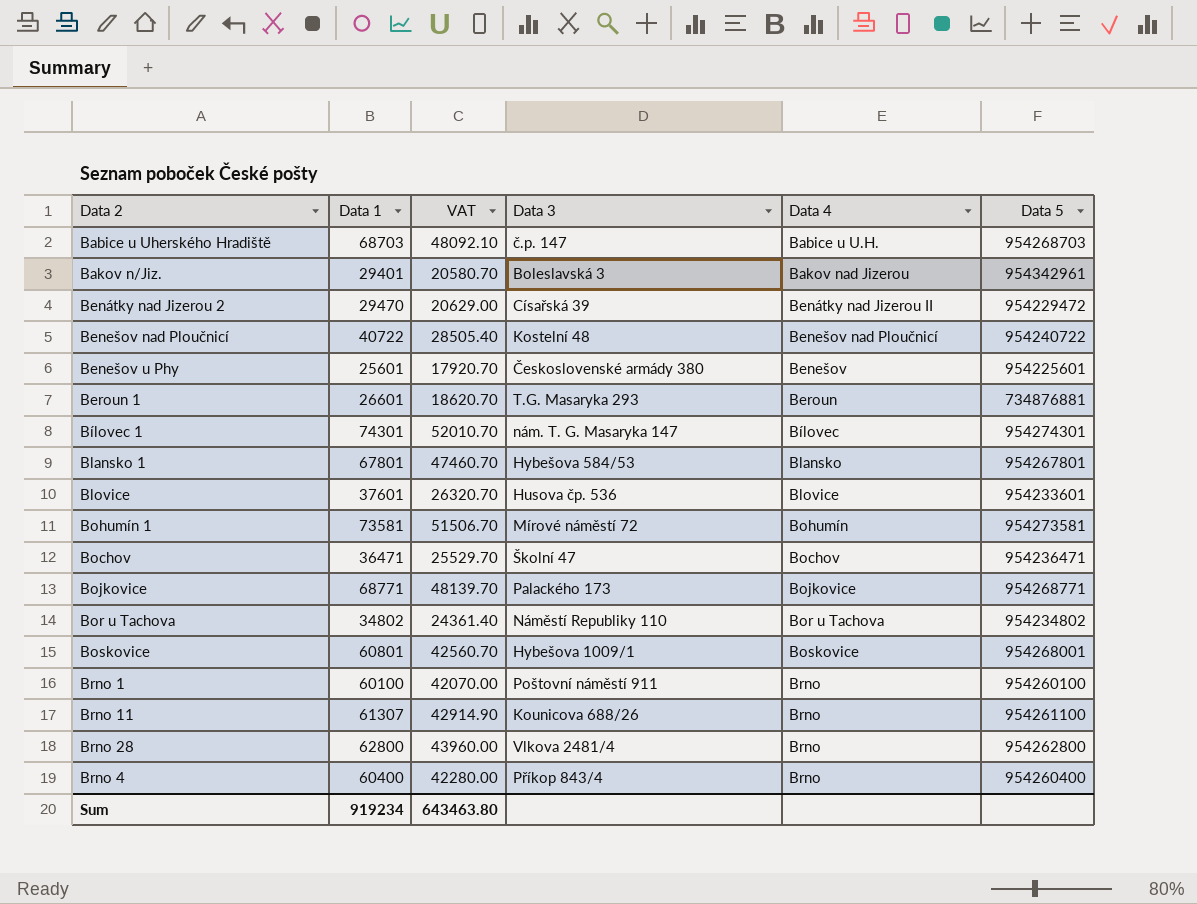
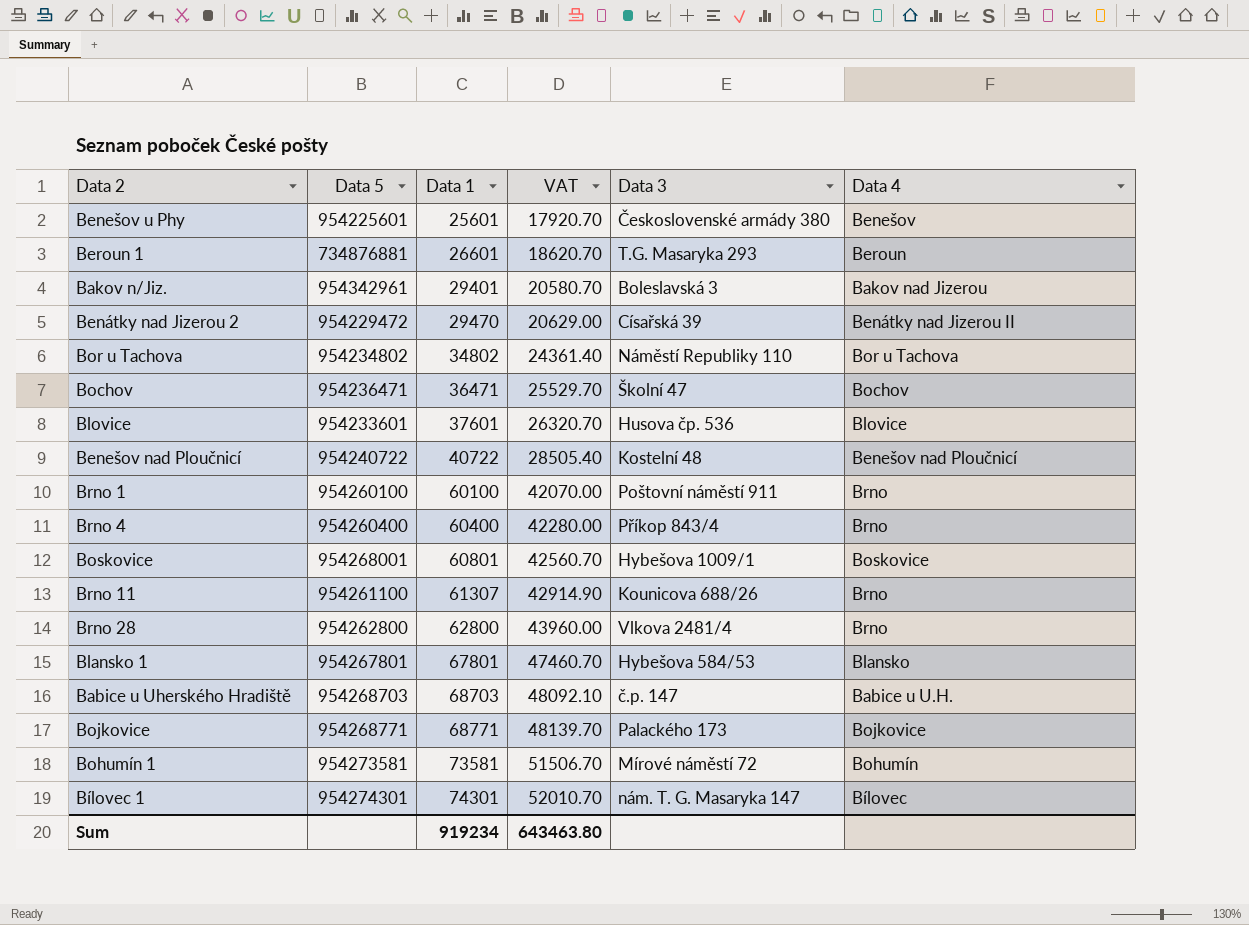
row order: none -> Data 1 ascending
column Data 5 | position: 6 -> 2

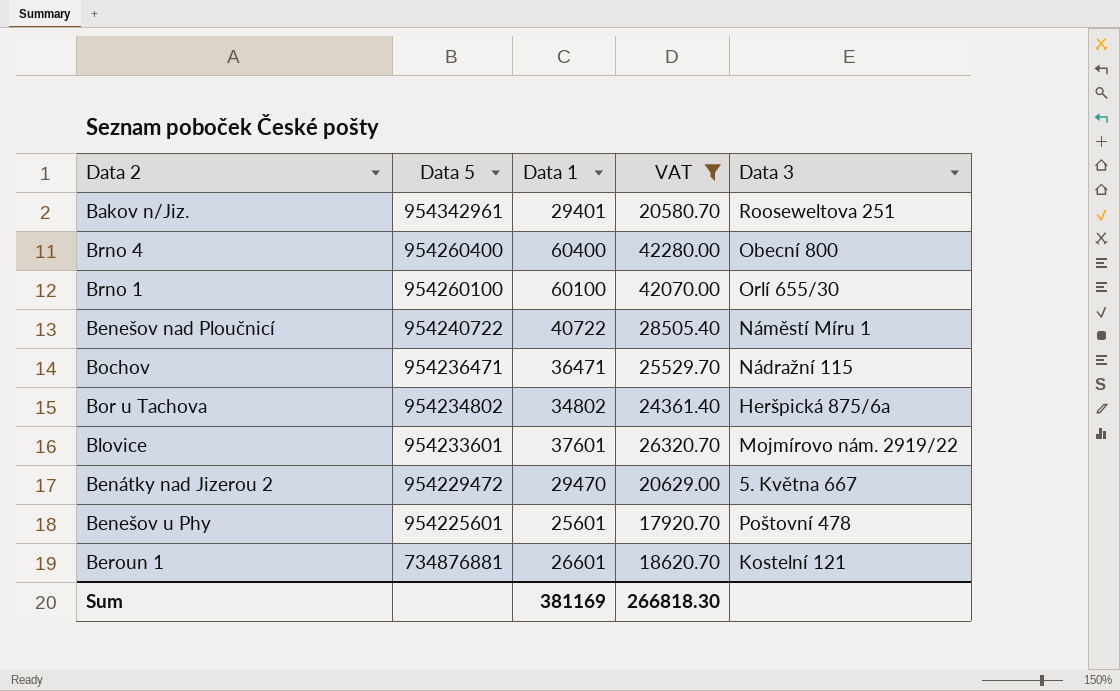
filter: none -> VAT <= 42280.00
row order: Data 1 ascending -> Data 5 descending
column Data 4 | position: 6 -> none
Bakov n/Jiz. | Data 3: Boleslavská 3 -> Rooseweltova 251
Brno 4 | Data 3: Příkop 843/4 -> Obecní 800
Brno 1 | Data 3: Poštovní náměstí 911 -> Orlí 655/30
Benešov nad Ploučnicí | Data 3: Kostelní 48 -> Náměstí Míru 1
Bochov | Data 3: Školní 47 -> Nádražní 115
Bor u Tachova | Data 3: Náměstí Republiky 110 -> Heršpická 875/6a
Blovice | Data 3: Husova čp. 536 -> Mojmírovo nám. 2919/22
Benátky nad Jizerou 2 | Data 3: Císařská 39 -> 5. Května 667
Benešov u Phy | Data 3: Československé armády 380 -> Poštovní 478
Beroun 1 | Data 3: T.G. Masaryka 293 -> Kostelní 121
Sum | Data 1: 919234 -> 381169
Sum | VAT: 643463.80 -> 266818.30

